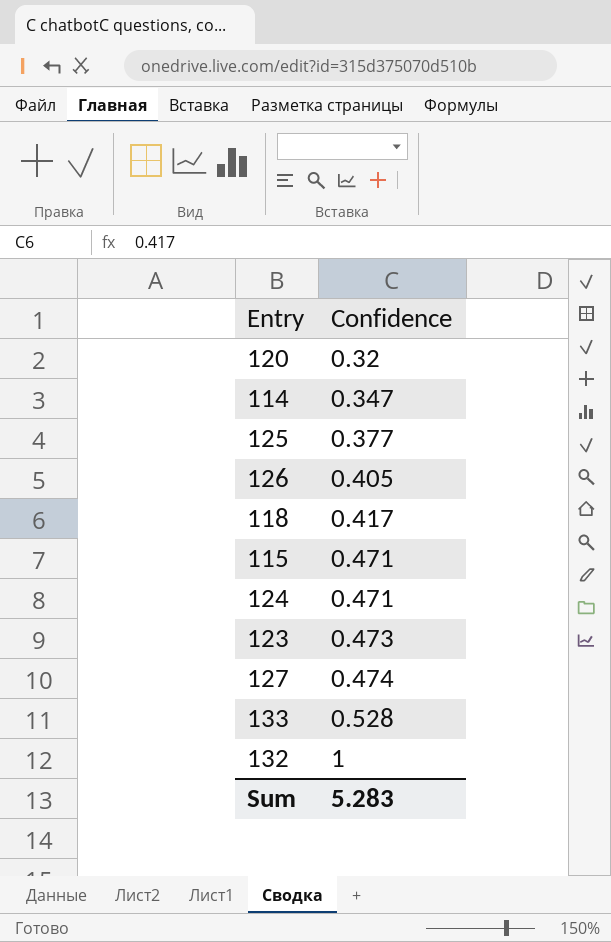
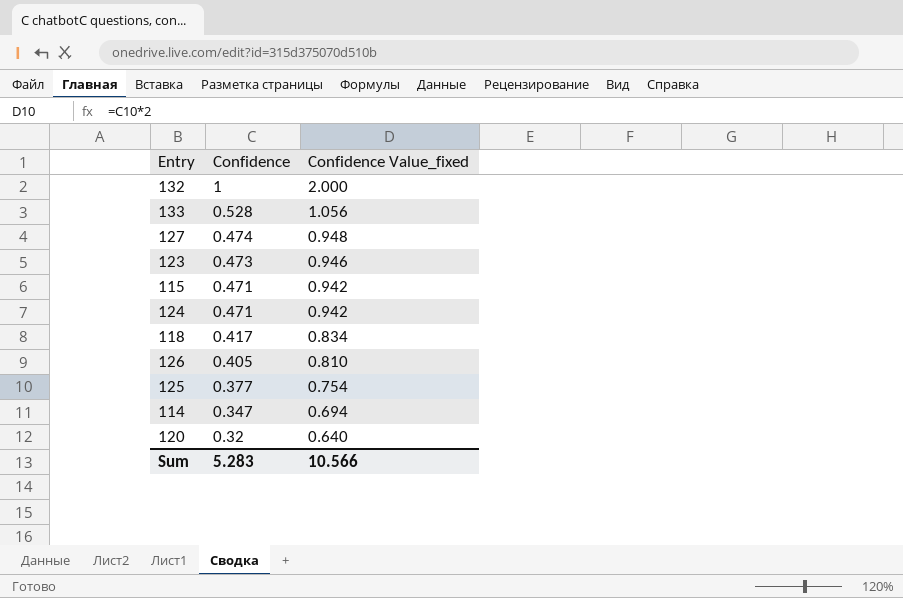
row order: Confidence ascending -> Confidence descending
column Confidence Value_fixed | formula: none -> [Confidence] * 2

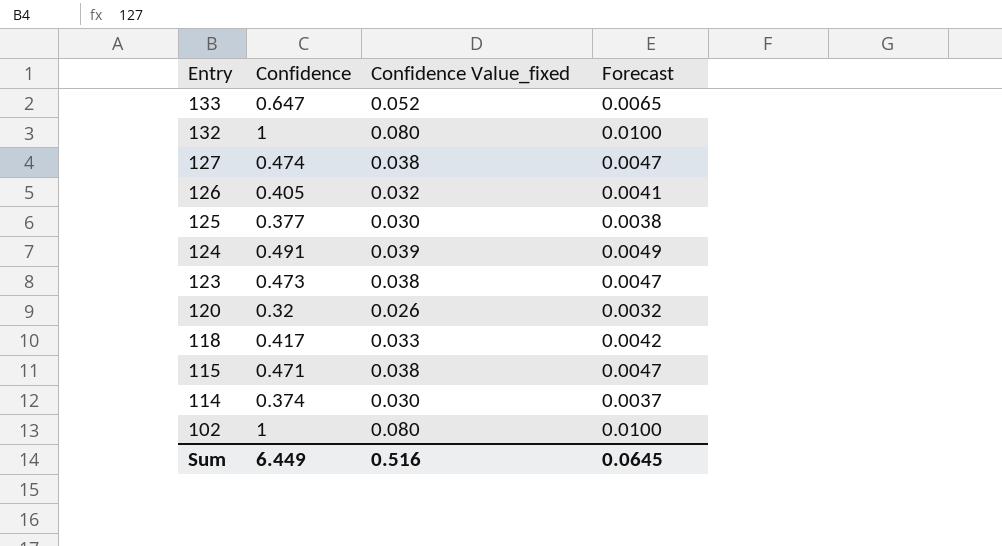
row order: Confidence descending -> Entry descending
column Confidence Value_fixed | formula: [Confidence] * 2 -> [Confidence] * 0.08
column Forecast | formula: none -> [Confidence] * 0.01
133 | Confidence: 0.528 -> 0.647
124 | Confidence: 0.471 -> 0.491
114 | Confidence: 0.347 -> 0.374
row 102: none -> 1 | 0.080 | 0.0100
Sum | Confidence: 5.283 -> 6.449
Sum | Confidence Value_fixed: 10.566 -> 0.516

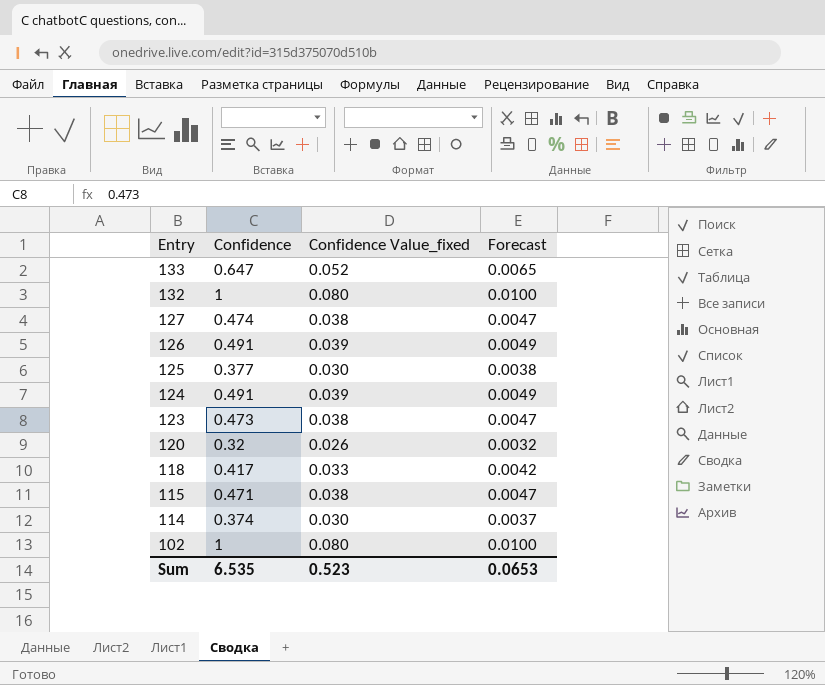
126 | Confidence: 0.405 -> 0.491
126 | Confidence Value_fixed: 0.032 -> 0.039
126 | Forecast: 0.0041 -> 0.0049
Sum | Confidence: 6.449 -> 6.535
Sum | Confidence Value_fixed: 0.516 -> 0.523
Sum | Forecast: 0.0645 -> 0.0653

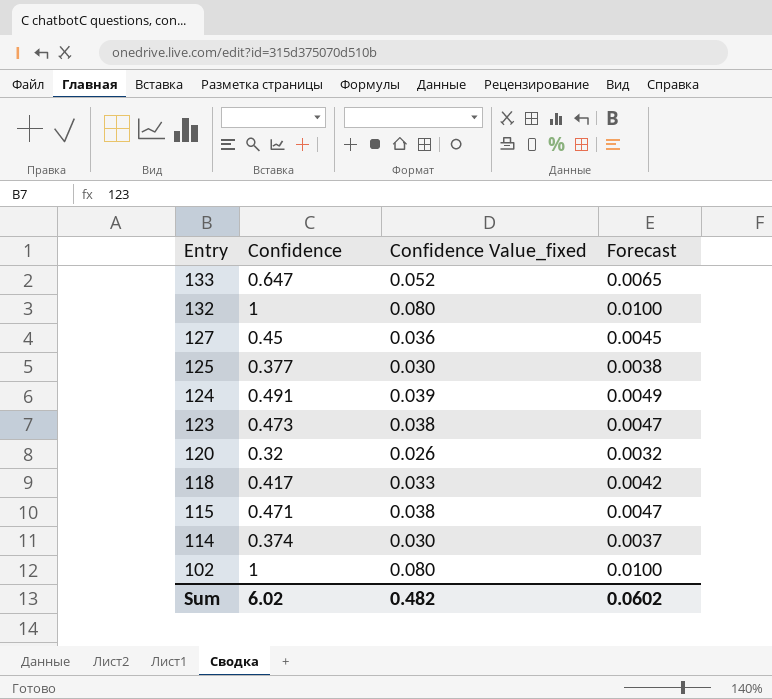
row 126: 0.491 | 0.039 | 0.0049 -> none
127 | Confidence: 0.474 -> 0.45
127 | Confidence Value_fixed: 0.038 -> 0.036
127 | Forecast: 0.0047 -> 0.0045
Sum | Confidence: 6.535 -> 6.02
Sum | Confidence Value_fixed: 0.523 -> 0.482
Sum | Forecast: 0.0653 -> 0.0602

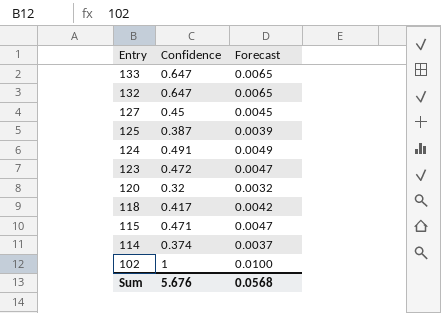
column Confidence Value_fixed | formula: [Confidence] * 0.08 -> none
132 | Confidence: 1 -> 0.647
132 | Forecast: 0.0100 -> 0.0065
125 | Confidence: 0.377 -> 0.387
125 | Forecast: 0.0038 -> 0.0039
123 | Confidence: 0.473 -> 0.472
Sum | Confidence: 6.02 -> 5.676
Sum | Forecast: 0.0602 -> 0.0568

